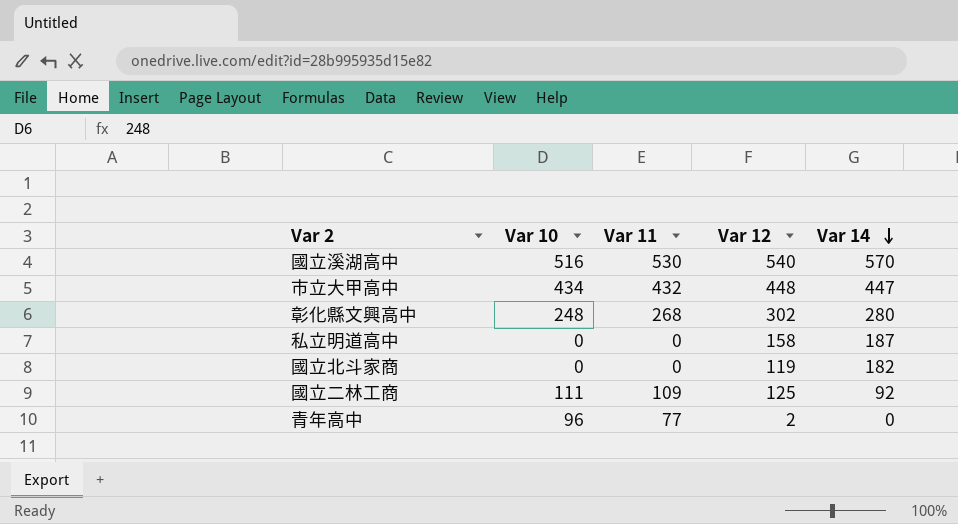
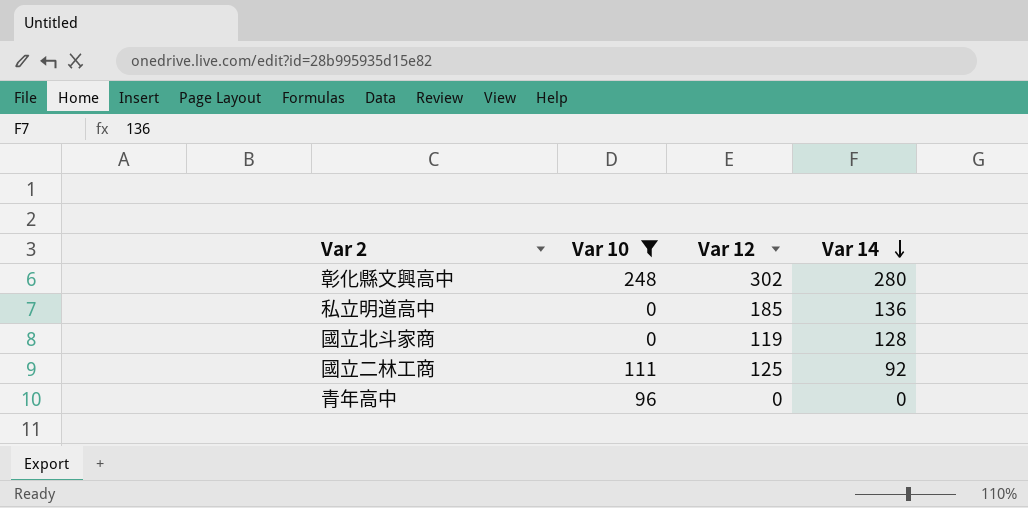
filter: none -> Var 10 <= 248
column Var 11 | position: 3 -> none
私立明道高中 | Var 12: 158 -> 185
私立明道高中 | Var 14: 187 -> 136
國立北斗家商 | Var 14: 182 -> 128
青年高中 | Var 12: 2 -> 0

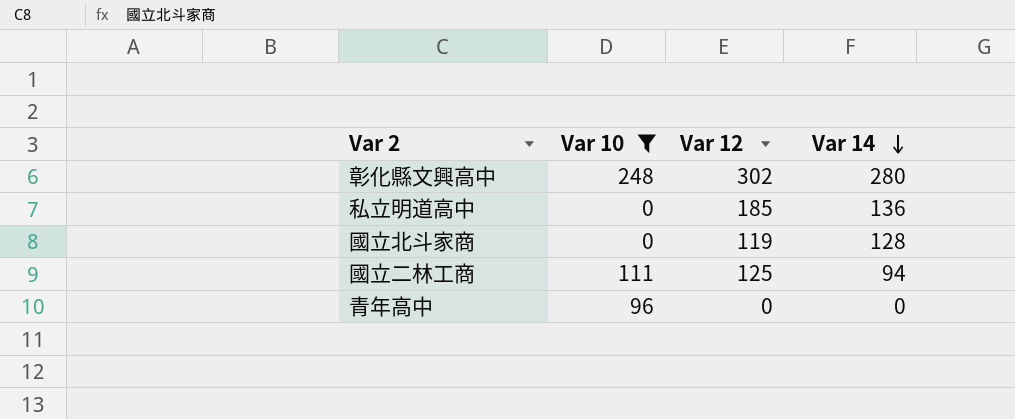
國立二林工商 | Var 14: 92 -> 94

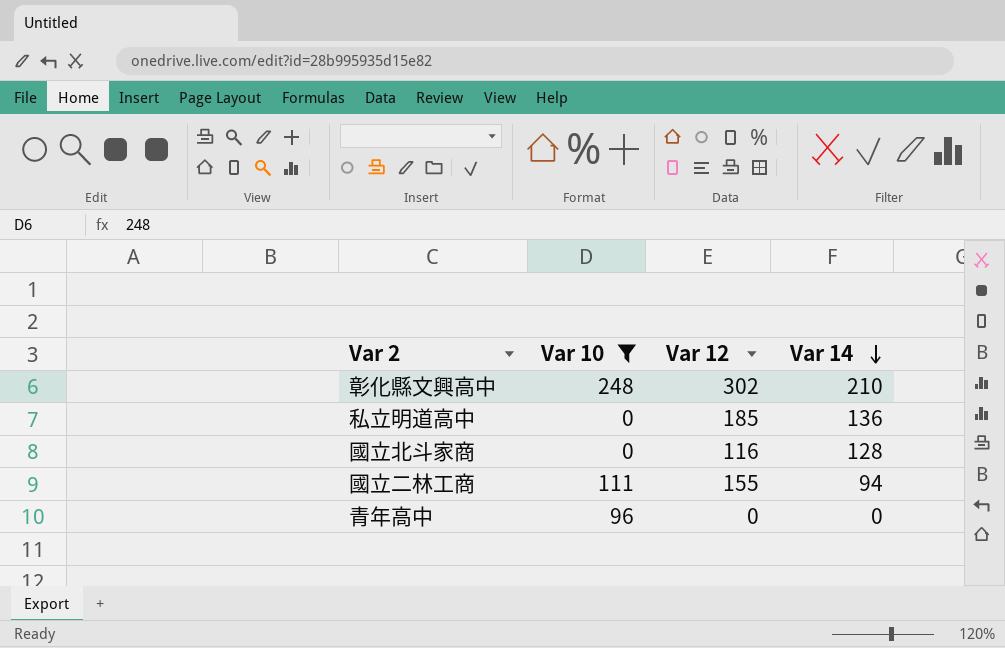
彰化縣文興高中 | Var 14: 280 -> 210
國立北斗家商 | Var 12: 119 -> 116
國立二林工商 | Var 12: 125 -> 155

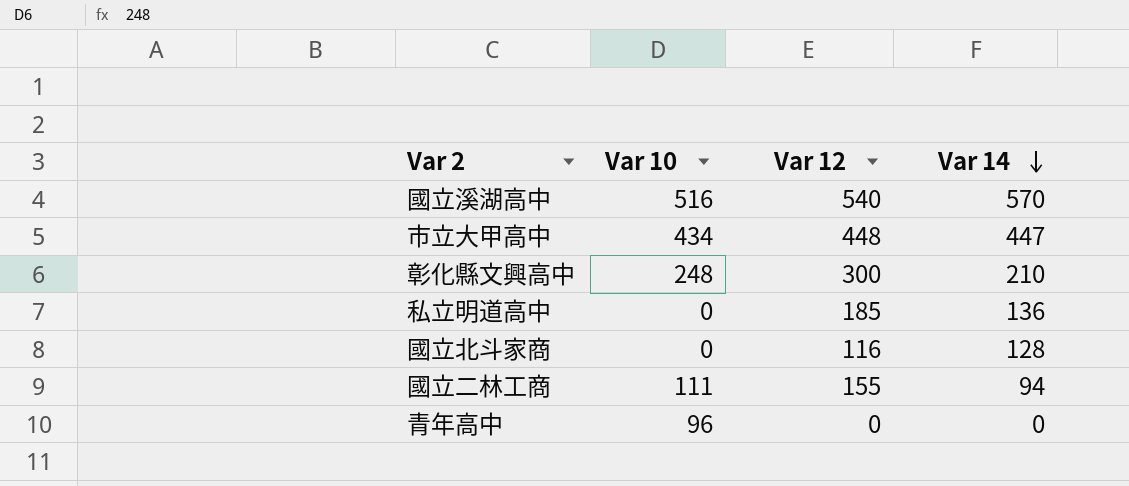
filter: Var 10 <= 248 -> none
彰化縣文興高中 | Var 12: 302 -> 300

